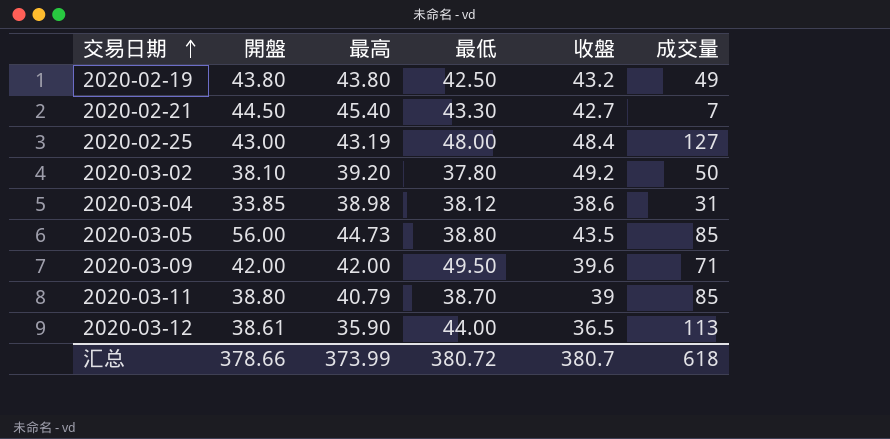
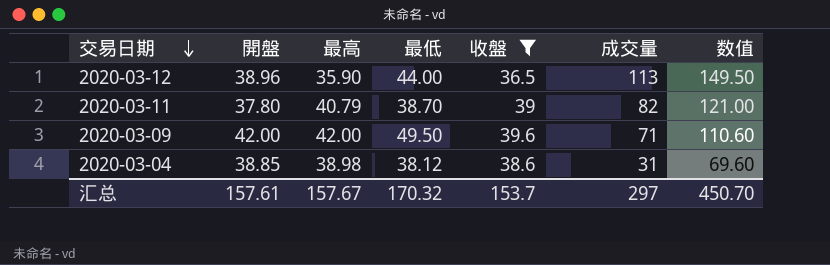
filter: none -> 收盤 <= 39.6
row order: 交易日期 ascending -> 交易日期 descending
column 数值 | formula: none -> [收盤] + [成交量]
2020-03-12 | 開盤: 38.61 -> 38.96
2020-03-11 | 開盤: 38.80 -> 37.80
2020-03-11 | 成交量: 85 -> 82
2020-03-04 | 開盤: 33.85 -> 38.85
汇总 | 開盤: 378.66 -> 157.61
汇总 | 最高: 373.99 -> 157.67
汇总 | 最低: 380.72 -> 170.32
汇总 | 收盤: 380.7 -> 153.7
汇总 | 成交量: 618 -> 297

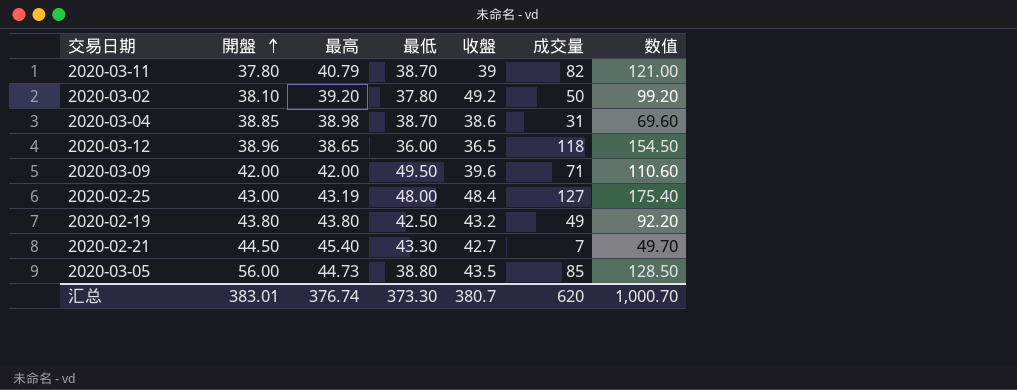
filter: 收盤 <= 39.6 -> none
row order: 交易日期 descending -> 開盤 ascending
2020-03-04 | 最低: 38.12 -> 38.70
2020-03-12 | 最高: 35.90 -> 38.65
2020-03-12 | 最低: 44.00 -> 36.00
2020-03-12 | 成交量: 113 -> 118
2020-03-12 | 数值: 149.50 -> 154.50
汇总 | 開盤: 157.61 -> 383.01
汇总 | 最高: 157.67 -> 376.74
汇总 | 最低: 170.32 -> 373.30
汇总 | 收盤: 153.7 -> 380.7
汇总 | 成交量: 297 -> 620
汇总 | 数值: 450.70 -> 1,000.70

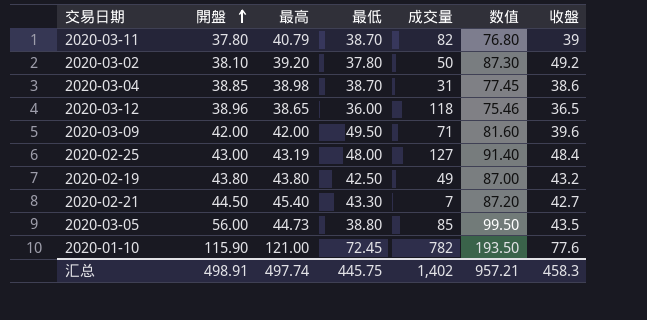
column 数值 | formula: [收盤] + [成交量] -> [開盤] + [收盤]
column 收盤 | position: 5 -> 7
row 2020-01-10: none -> 115.90 | 121.00 | 72.45 | 782 | 193.50 | 77.6
汇总 | 開盤: 383.01 -> 498.91
汇总 | 最高: 376.74 -> 497.74
汇总 | 最低: 373.30 -> 445.75
汇总 | 成交量: 620 -> 1,402
汇总 | 数值: 1,000.70 -> 957.21
汇总 | 收盤: 380.7 -> 458.3

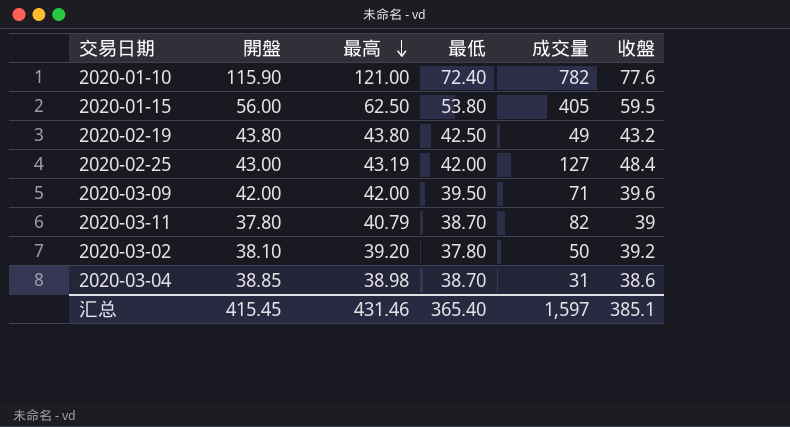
row order: 開盤 ascending -> 最高 descending
column 数值 | formula: [開盤] + [收盤] -> none
row 2020-03-12: 38.96 | 38.65 | 36.00 | 118 | 75.46 | 36.5 -> none
row 2020-02-21: 44.50 | 45.40 | 43.30 | 7 | 87.20 | 42.7 -> none
row 2020-03-05: 56.00 | 44.73 | 38.80 | 85 | 99.50 | 43.5 -> none
2020-01-10 | 最低: 72.45 -> 72.40
row 2020-01-15: none -> 56.00 | 62.50 | 53.80 | 405 | 59.5
2020-02-25 | 最低: 48.00 -> 42.00
2020-03-09 | 最低: 49.50 -> 39.50
2020-03-02 | 收盤: 49.2 -> 39.2
汇总 | 開盤: 498.91 -> 415.45
汇总 | 最高: 497.74 -> 431.46
汇总 | 最低: 445.75 -> 365.40
汇总 | 成交量: 1,402 -> 1,597
汇总 | 收盤: 458.3 -> 385.1

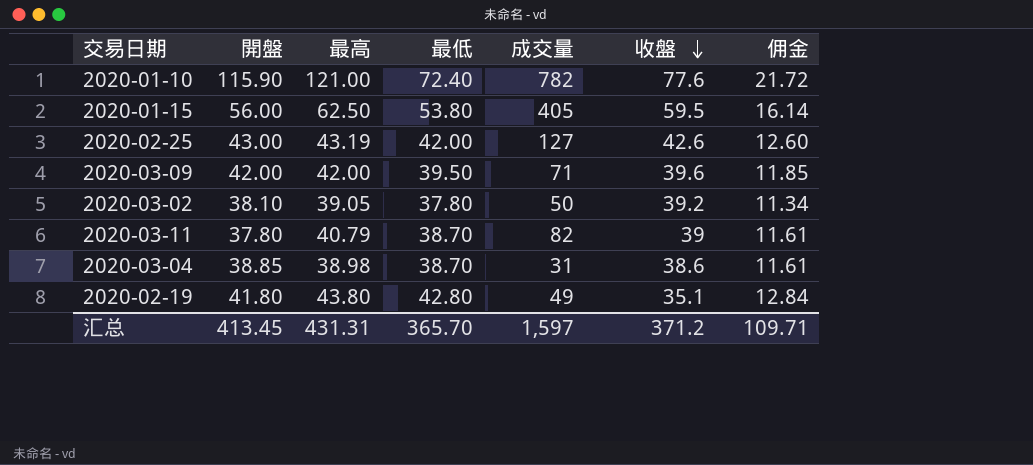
row order: 最高 descending -> 收盤 descending
column 佣金 | formula: none -> [最低] * 0.3
2020-02-25 | 收盤: 48.4 -> 42.6
2020-03-02 | 最高: 39.20 -> 39.05
2020-02-19 | 開盤: 43.80 -> 41.80
2020-02-19 | 最低: 42.50 -> 42.80
2020-02-19 | 收盤: 43.2 -> 35.1
汇总 | 開盤: 415.45 -> 413.45
汇总 | 最高: 431.46 -> 431.31
汇总 | 最低: 365.40 -> 365.70
汇总 | 收盤: 385.1 -> 371.2

